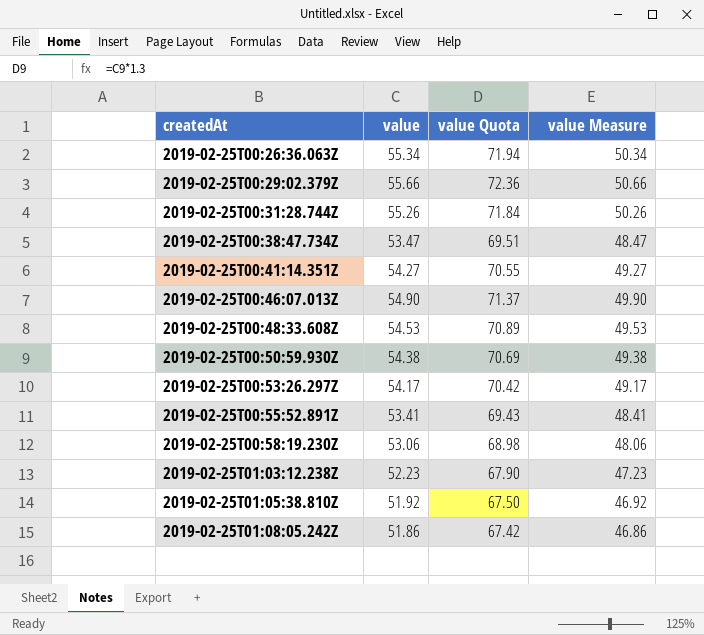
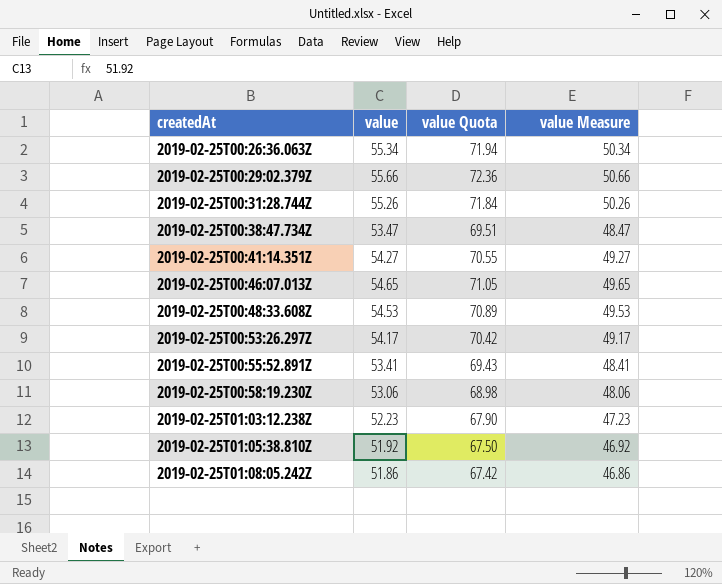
row 2019-02-25T00:50:59.930Z: 54.38 | 70.69 | 49.38 -> none
2019-02-25T00:46:07.013Z | value: 54.90 -> 54.65
2019-02-25T00:46:07.013Z | value Quota: 71.37 -> 71.05
2019-02-25T00:46:07.013Z | value Measure: 49.90 -> 49.65

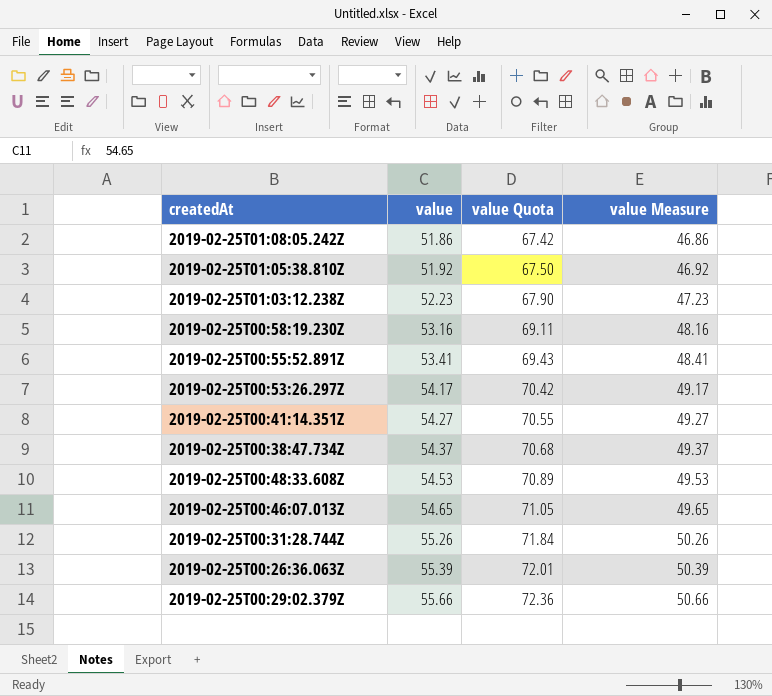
row order: createdAt ascending -> value ascending
2019-02-25T00:58:19.230Z | value: 53.06 -> 53.16
2019-02-25T00:58:19.230Z | value Quota: 68.98 -> 69.11
2019-02-25T00:58:19.230Z | value Measure: 48.06 -> 48.16
2019-02-25T00:38:47.734Z | value: 53.47 -> 54.37
2019-02-25T00:38:47.734Z | value Quota: 69.51 -> 70.68
2019-02-25T00:38:47.734Z | value Measure: 48.47 -> 49.37
2019-02-25T00:26:36.063Z | value: 55.34 -> 55.39
2019-02-25T00:26:36.063Z | value Quota: 71.94 -> 72.01
2019-02-25T00:26:36.063Z | value Measure: 50.34 -> 50.39

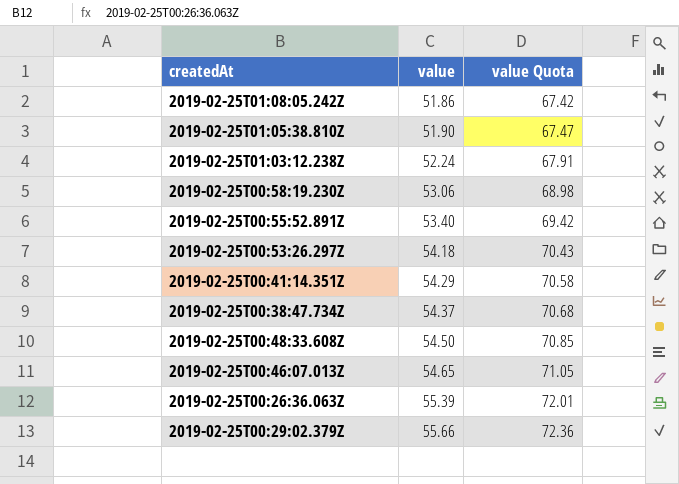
column value Measure | formula: [value] - 5 -> none
row 2019-02-25T00:31:28.744Z: 55.26 | 71.84 | 50.26 -> none
2019-02-25T01:05:38.810Z | value: 51.92 -> 51.90
2019-02-25T01:05:38.810Z | value Quota: 67.50 -> 67.47
2019-02-25T01:03:12.238Z | value: 52.23 -> 52.24
2019-02-25T01:03:12.238Z | value Quota: 67.90 -> 67.91
2019-02-25T00:58:19.230Z | value: 53.16 -> 53.06
2019-02-25T00:58:19.230Z | value Quota: 69.11 -> 68.98
2019-02-25T00:55:52.891Z | value: 53.41 -> 53.40
2019-02-25T00:55:52.891Z | value Quota: 69.43 -> 69.42
2019-02-25T00:53:26.297Z | value: 54.17 -> 54.18
2019-02-25T00:53:26.297Z | value Quota: 70.42 -> 70.43
2019-02-25T00:41:14.351Z | value: 54.27 -> 54.29
2019-02-25T00:41:14.351Z | value Quota: 70.55 -> 70.58
2019-02-25T00:48:33.608Z | value: 54.53 -> 54.50
2019-02-25T00:48:33.608Z | value Quota: 70.89 -> 70.85

